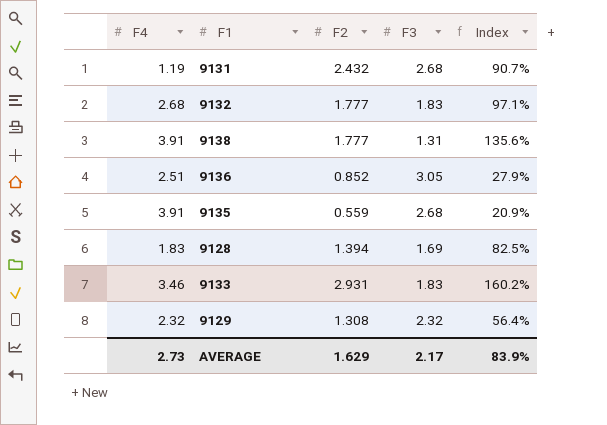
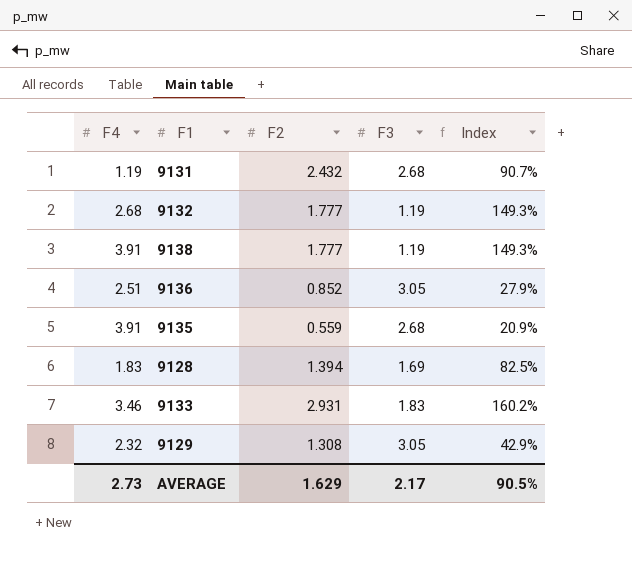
9132 | F3: 1.83 -> 1.19
9132 | Index: 97.1% -> 149.3%
9138 | F3: 1.31 -> 1.19
9138 | Index: 135.6% -> 149.3%
9129 | F3: 2.32 -> 3.05
9129 | Index: 56.4% -> 42.9%
AVERAGE | Index: 83.9% -> 90.5%

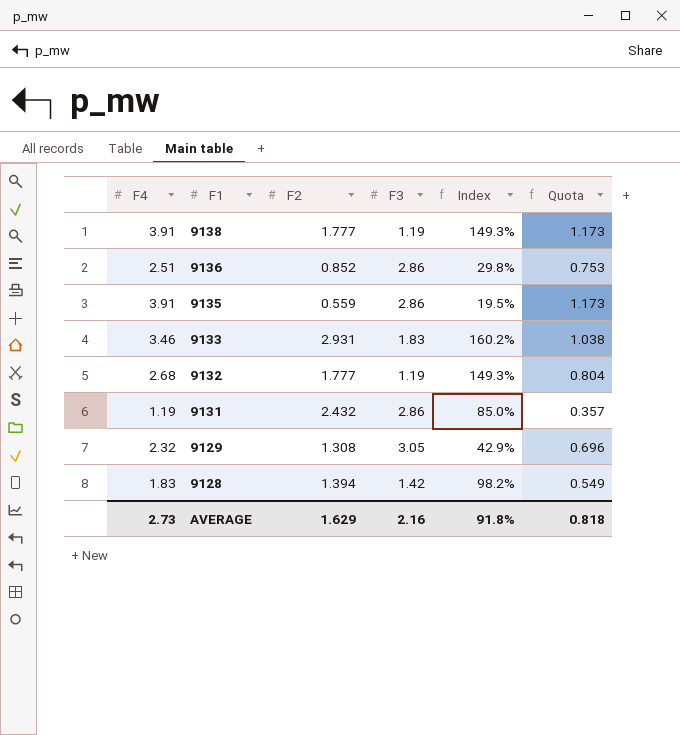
row order: none -> F1 descending
column Quota | formula: none -> [F4] * 0.3
9136 | F3: 3.05 -> 2.86
9136 | Index: 27.9% -> 29.8%
9135 | F3: 2.68 -> 2.86
9135 | Index: 20.9% -> 19.5%
9131 | F3: 2.68 -> 2.86
9131 | Index: 90.7% -> 85.0%
9128 | F3: 1.69 -> 1.42
9128 | Index: 82.5% -> 98.2%
AVERAGE | F3: 2.17 -> 2.16
AVERAGE | Index: 90.5% -> 91.8%

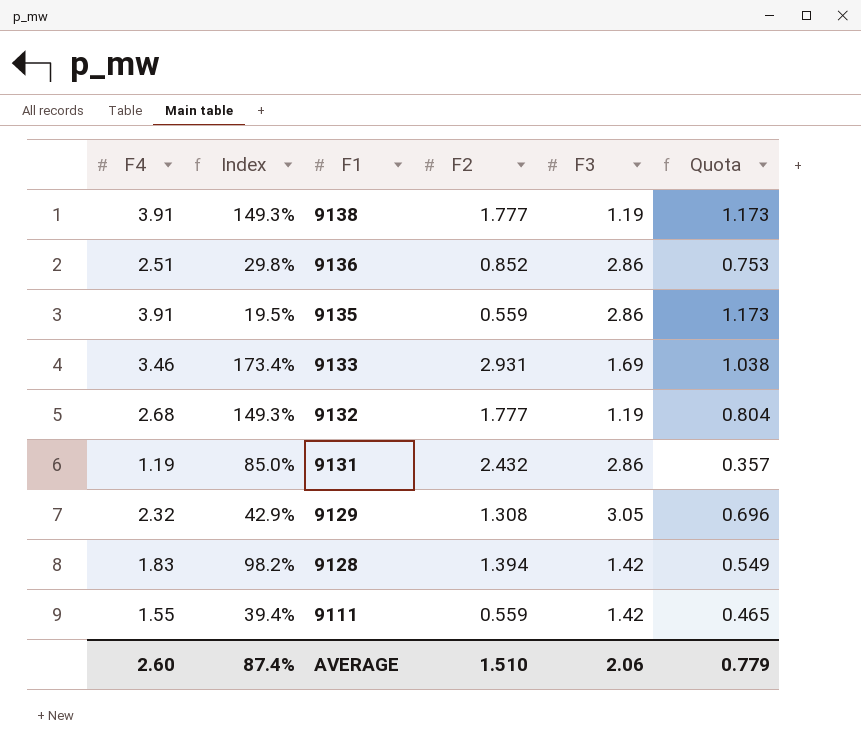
column Index | position: 5 -> 2
9133 | Index: 160.2% -> 173.4%
9133 | F3: 1.83 -> 1.69
row 9111: none -> 1.55 | 39.4% | 0.559 | 1.42 | 0.465
AVERAGE | F4: 2.73 -> 2.60
AVERAGE | Index: 91.8% -> 87.4%
AVERAGE | F2: 1.629 -> 1.510
AVERAGE | F3: 2.16 -> 2.06
AVERAGE | Quota: 0.818 -> 0.779

